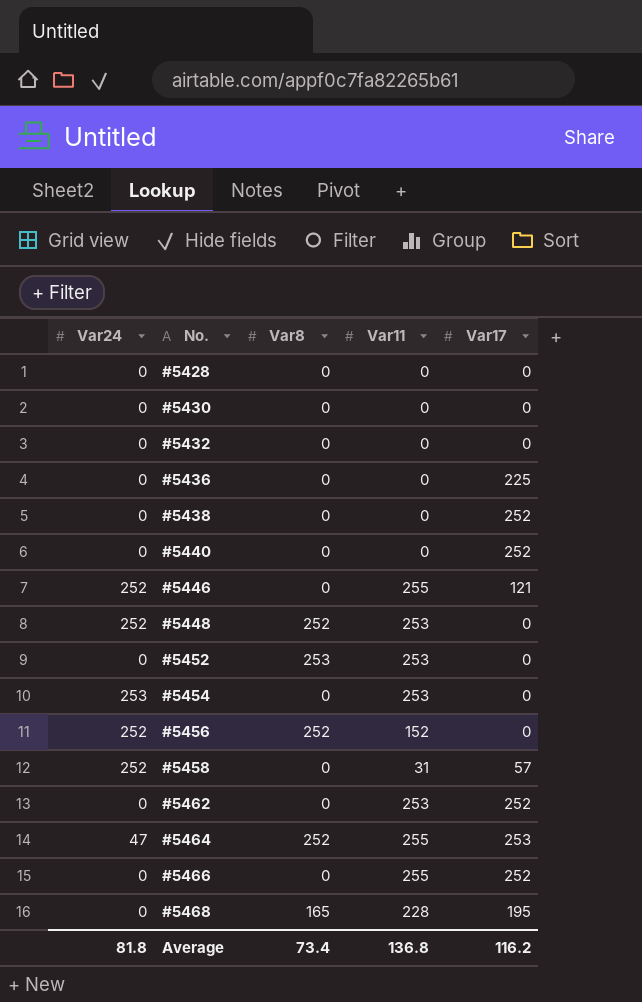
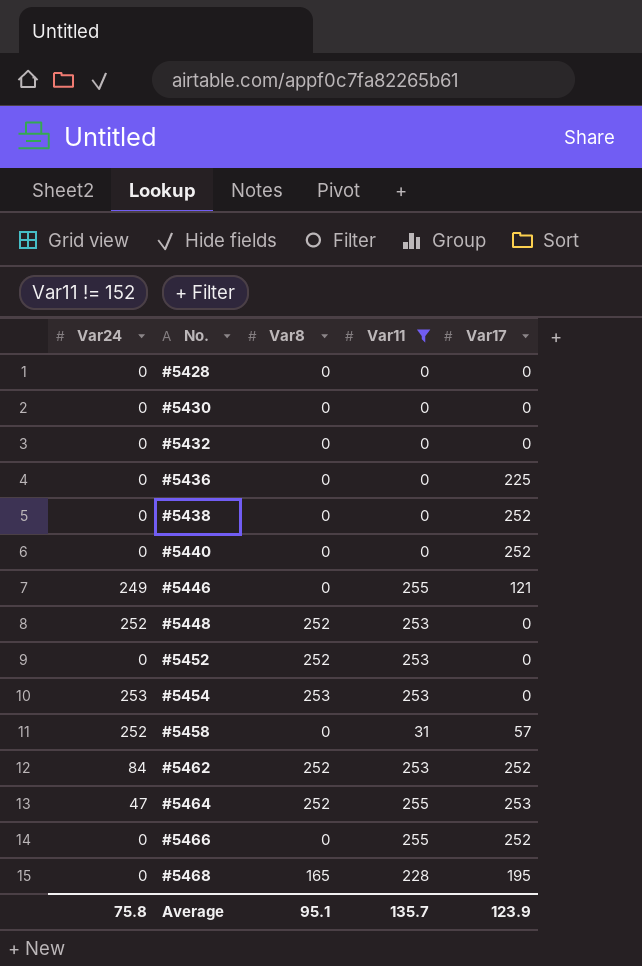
filter: none -> Var11 != 152
#5446 | Var24: 252 -> 249
#5452 | Var8: 253 -> 252
#5454 | Var8: 0 -> 253
#5462 | Var24: 0 -> 84
#5462 | Var8: 0 -> 252
Average | Var24: 81.8 -> 75.8
Average | Var8: 73.4 -> 95.1
Average | Var11: 136.8 -> 135.7
Average | Var17: 116.2 -> 123.9

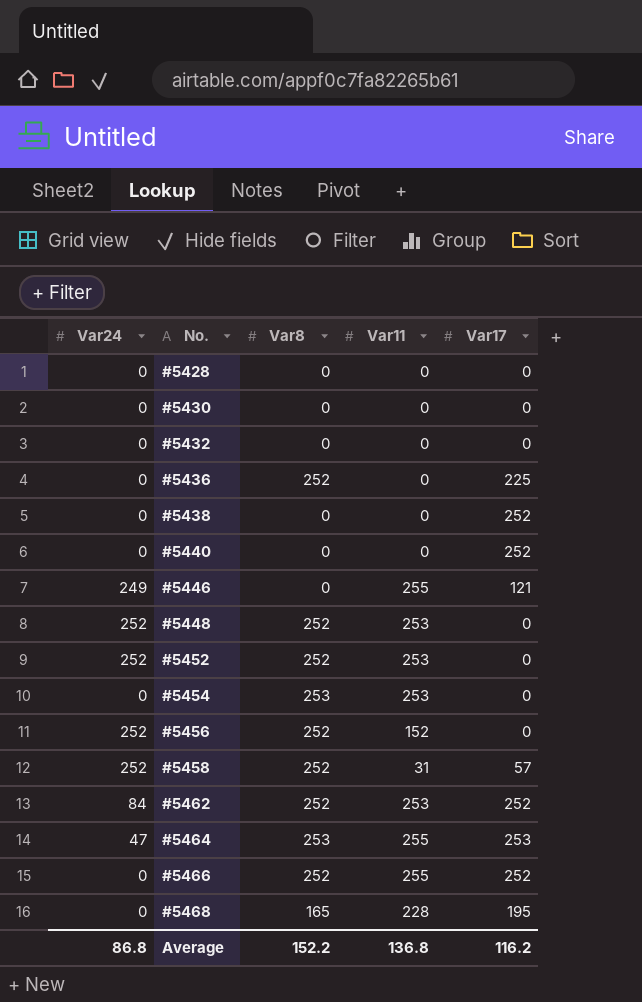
filter: Var11 != 152 -> none
#5436 | Var8: 0 -> 252
#5452 | Var24: 0 -> 252
#5454 | Var24: 253 -> 0
#5458 | Var8: 0 -> 252
#5464 | Var8: 252 -> 253
#5466 | Var8: 0 -> 252
Average | Var24: 75.8 -> 86.8
Average | Var8: 95.1 -> 152.2
Average | Var11: 135.7 -> 136.8
Average | Var17: 123.9 -> 116.2

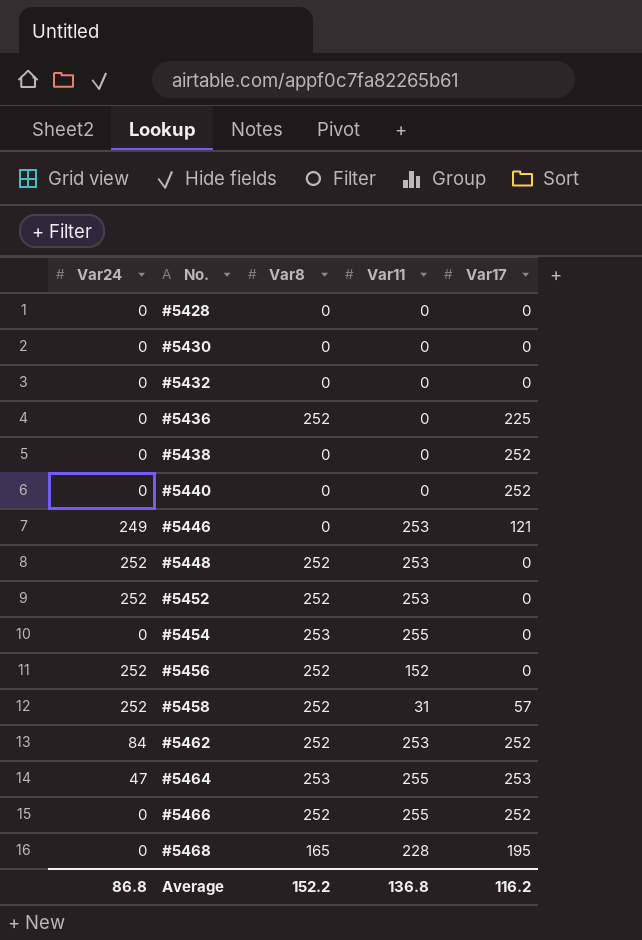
#5446 | Var11: 255 -> 253
#5454 | Var11: 253 -> 255

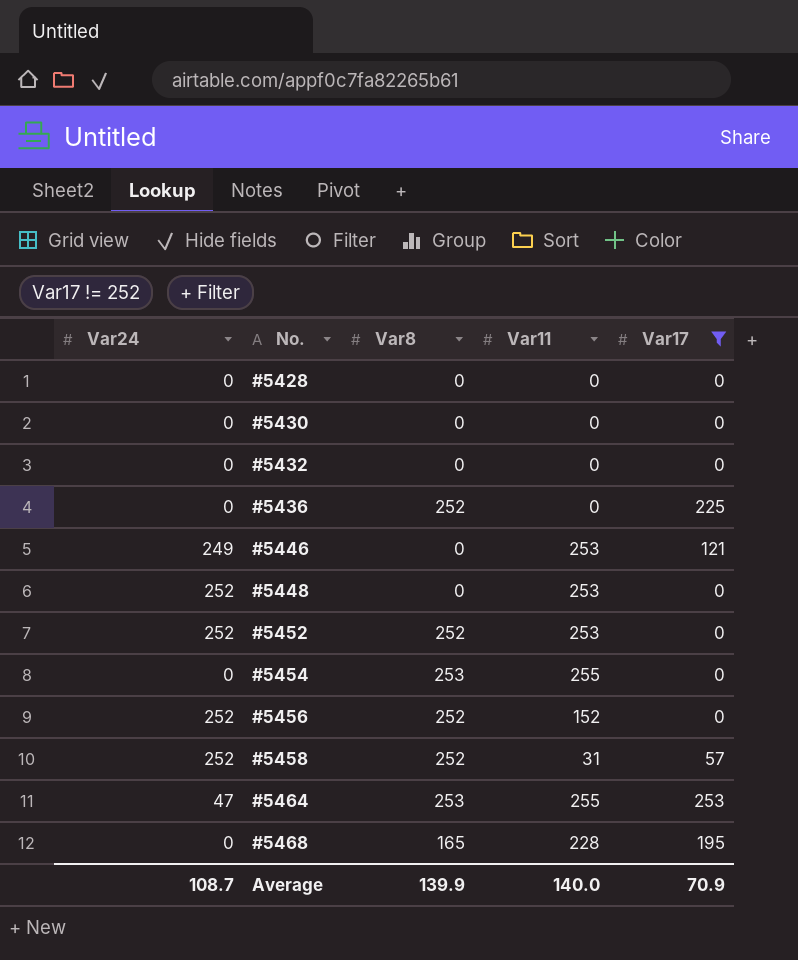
filter: none -> Var17 != 252
#5448 | Var8: 252 -> 0
Average | Var24: 86.8 -> 108.7
Average | Var8: 152.2 -> 139.9
Average | Var11: 136.8 -> 140.0
Average | Var17: 116.2 -> 70.9

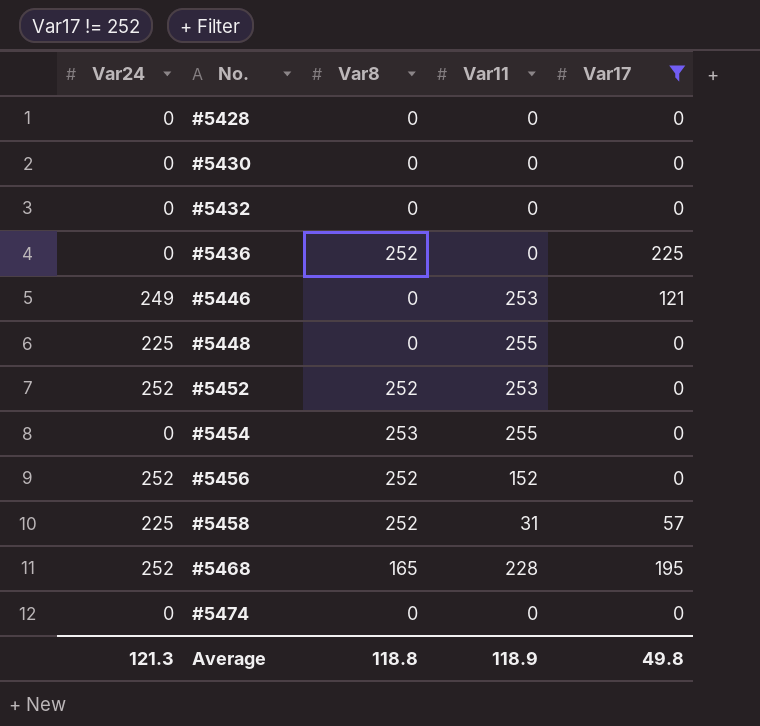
row #5464: 47 | 253 | 255 | 253 -> none
#5448 | Var24: 252 -> 225
#5448 | Var11: 253 -> 255
#5458 | Var24: 252 -> 225
#5468 | Var24: 0 -> 252
row #5474: none -> 0 | 0 | 0 | 0
Average | Var24: 108.7 -> 121.3
Average | Var8: 139.9 -> 118.8
Average | Var11: 140.0 -> 118.9
Average | Var17: 70.9 -> 49.8

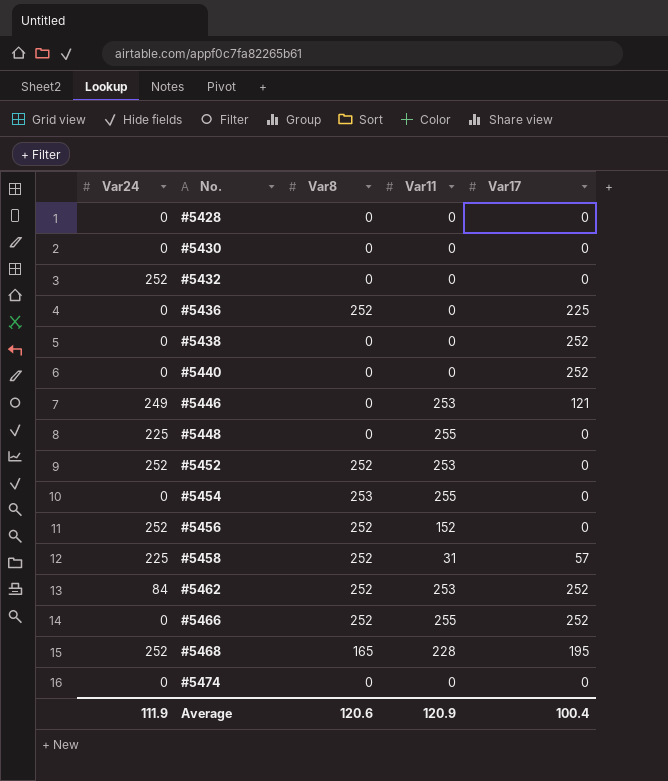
filter: Var17 != 252 -> none
#5432 | Var24: 0 -> 252
Average | Var24: 121.3 -> 111.9
Average | Var8: 118.8 -> 120.6
Average | Var11: 118.9 -> 120.9
Average | Var17: 49.8 -> 100.4

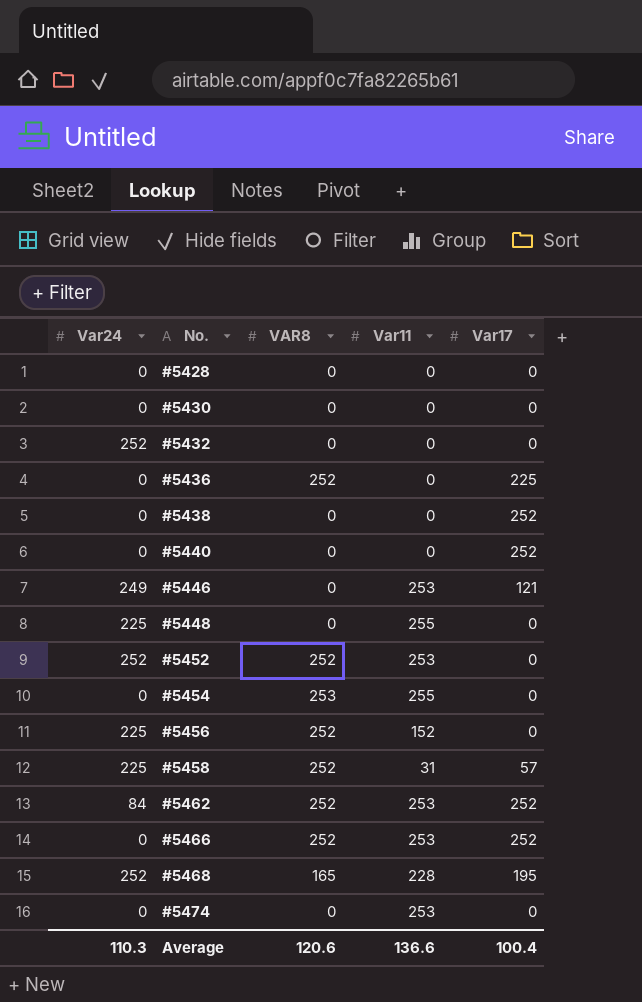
column name: Var8 -> VAR8
#5456 | Var24: 252 -> 225
#5466 | Var11: 255 -> 253
#5474 | Var11: 0 -> 253
Average | Var24: 111.9 -> 110.3
Average | Var11: 120.9 -> 136.6

